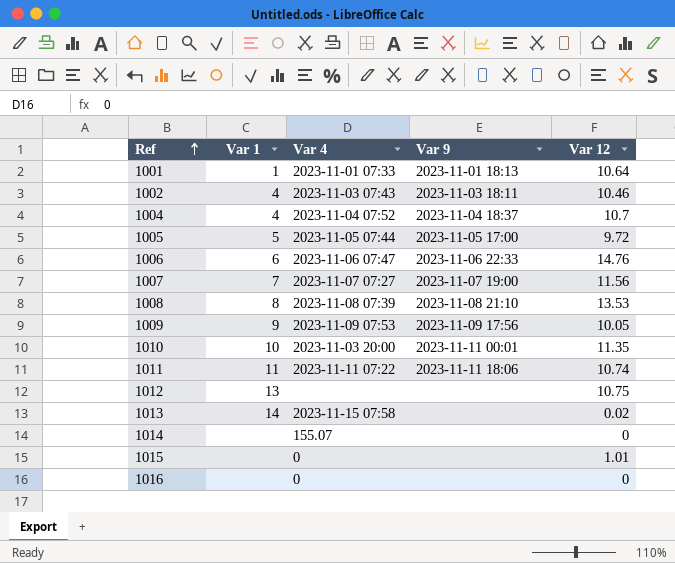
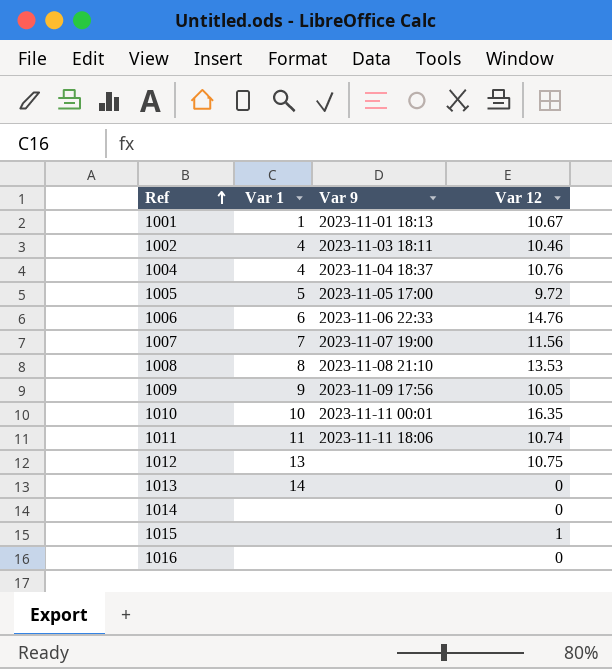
column Var 4 | position: 3 -> none
1001 | Var 12: 10.64 -> 10.67
1004 | Var 12: 10.7 -> 10.76
1010 | Var 12: 11.35 -> 16.35
1013 | Var 12: 0.02 -> 0
1015 | Var 12: 1.01 -> 1

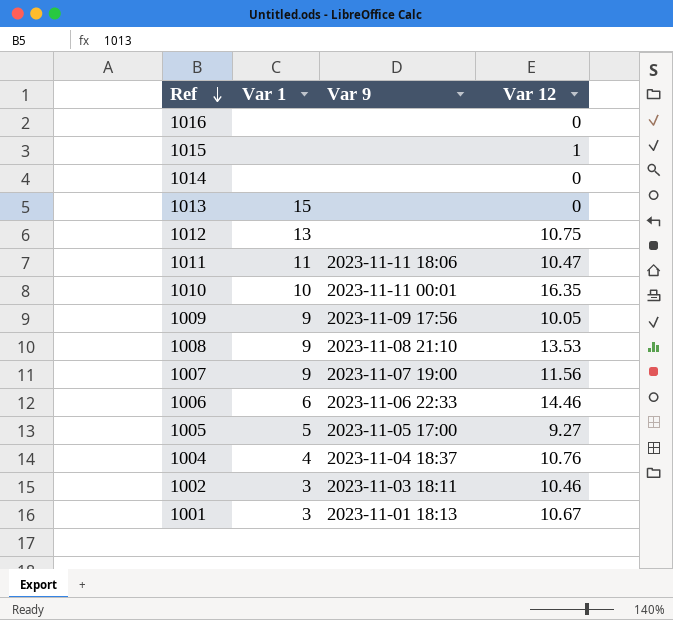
row order: Ref ascending -> Ref descending
1013 | Var 1: 14 -> 15
1011 | Var 12: 10.74 -> 10.47
1008 | Var 1: 8 -> 9
1007 | Var 1: 7 -> 9
1006 | Var 12: 14.76 -> 14.46
1005 | Var 12: 9.72 -> 9.27
1002 | Var 1: 4 -> 3
1001 | Var 1: 1 -> 3

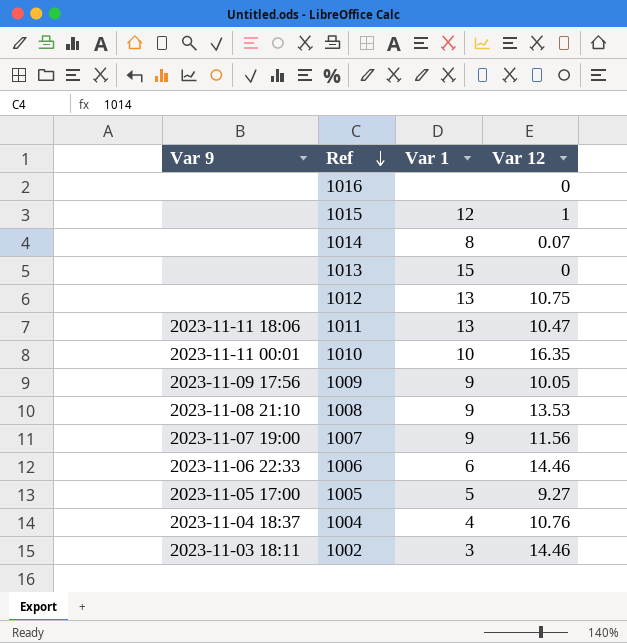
column Var 9 | position: 3 -> 1
row 1001: 3 | 2023-11-01 18:13 | 10.67 -> none
1015 | Var 1: none -> 12
1014 | Var 1: none -> 8
1014 | Var 12: 0 -> 0.07
1011 | Var 1: 11 -> 13
1002 | Var 12: 10.46 -> 14.46

